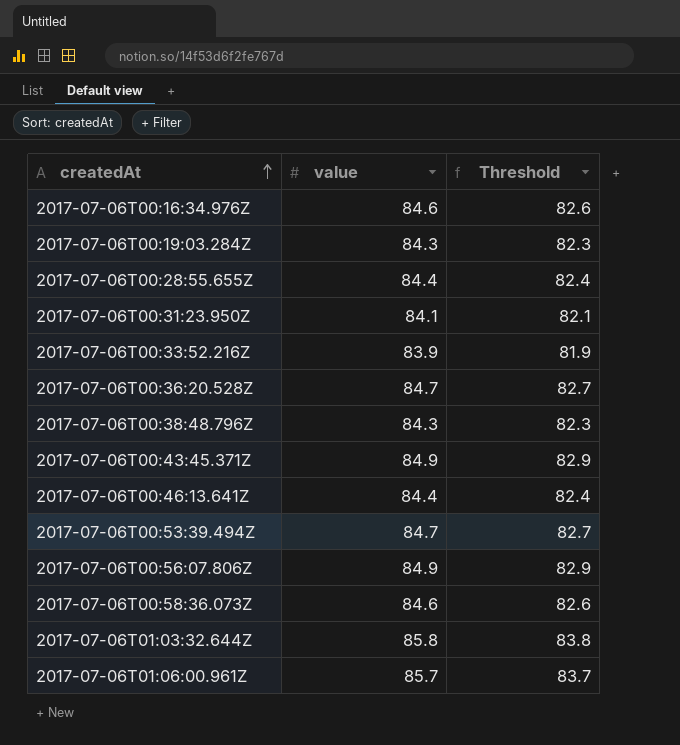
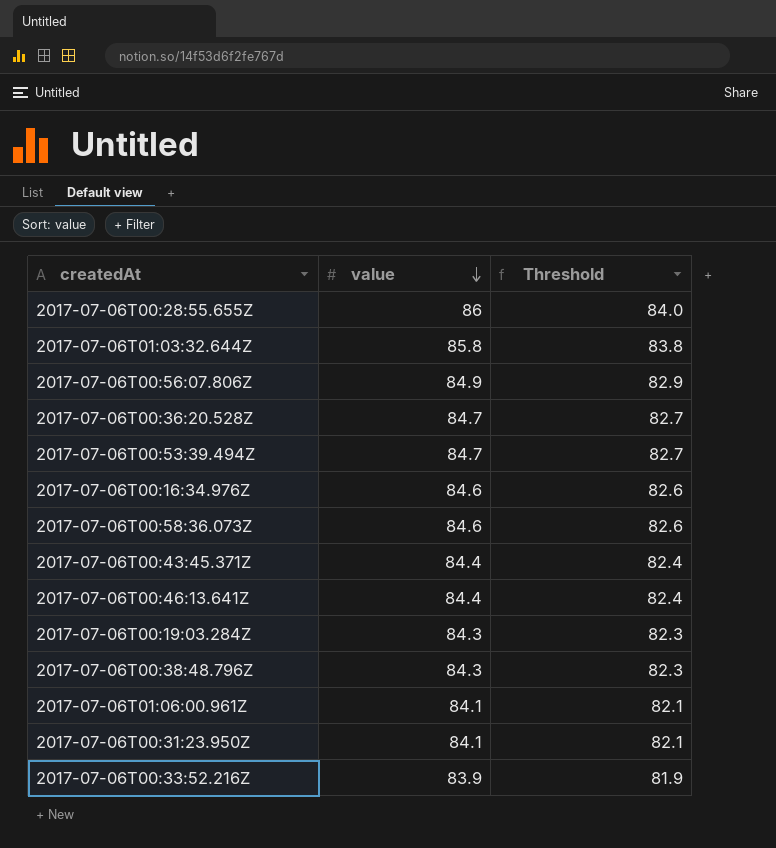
row order: createdAt ascending -> value descending
2017-07-06T00:28:55.655Z | value: 84.4 -> 86
2017-07-06T00:28:55.655Z | Threshold: 82.4 -> 84.0
2017-07-06T00:43:45.371Z | value: 84.9 -> 84.4
2017-07-06T00:43:45.371Z | Threshold: 82.9 -> 82.4
2017-07-06T01:06:00.961Z | value: 85.7 -> 84.1
2017-07-06T01:06:00.961Z | Threshold: 83.7 -> 82.1

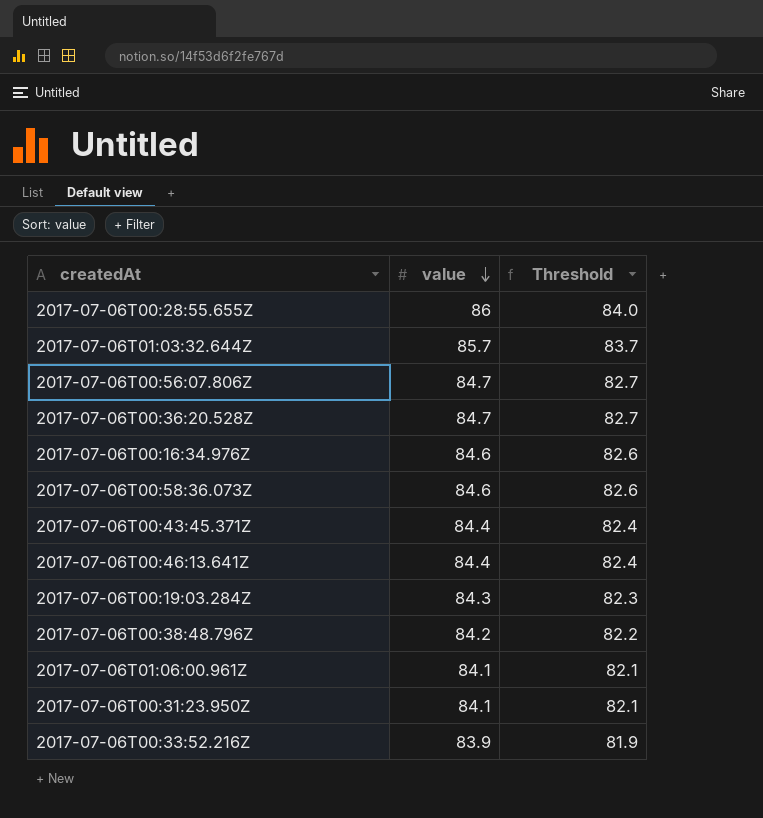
row 2017-07-06T00:53:39.494Z: 84.7 | 82.7 -> none
2017-07-06T01:03:32.644Z | value: 85.8 -> 85.7
2017-07-06T01:03:32.644Z | Threshold: 83.8 -> 83.7
2017-07-06T00:56:07.806Z | value: 84.9 -> 84.7
2017-07-06T00:56:07.806Z | Threshold: 82.9 -> 82.7
2017-07-06T00:38:48.796Z | value: 84.3 -> 84.2
2017-07-06T00:38:48.796Z | Threshold: 82.3 -> 82.2

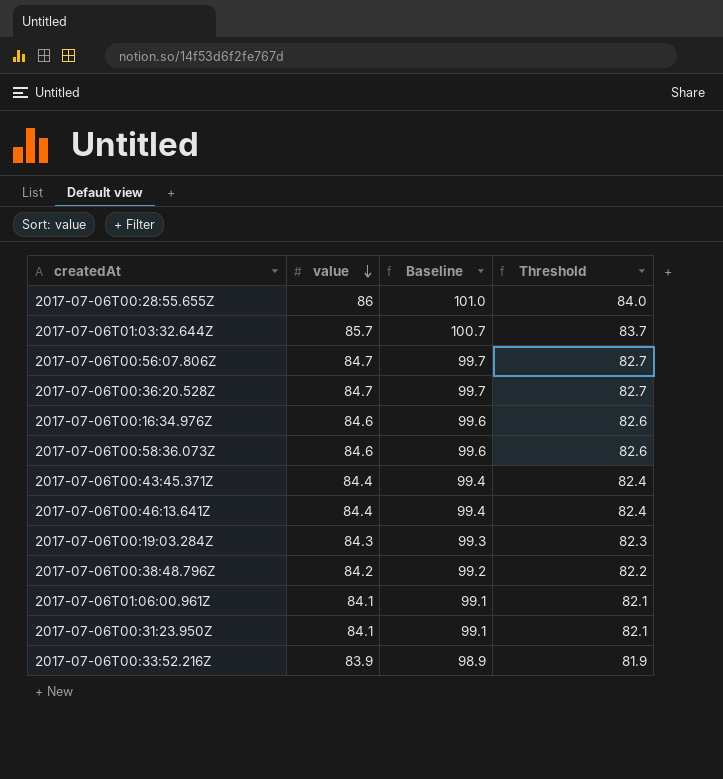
column Baseline | formula: none -> [value] + 15

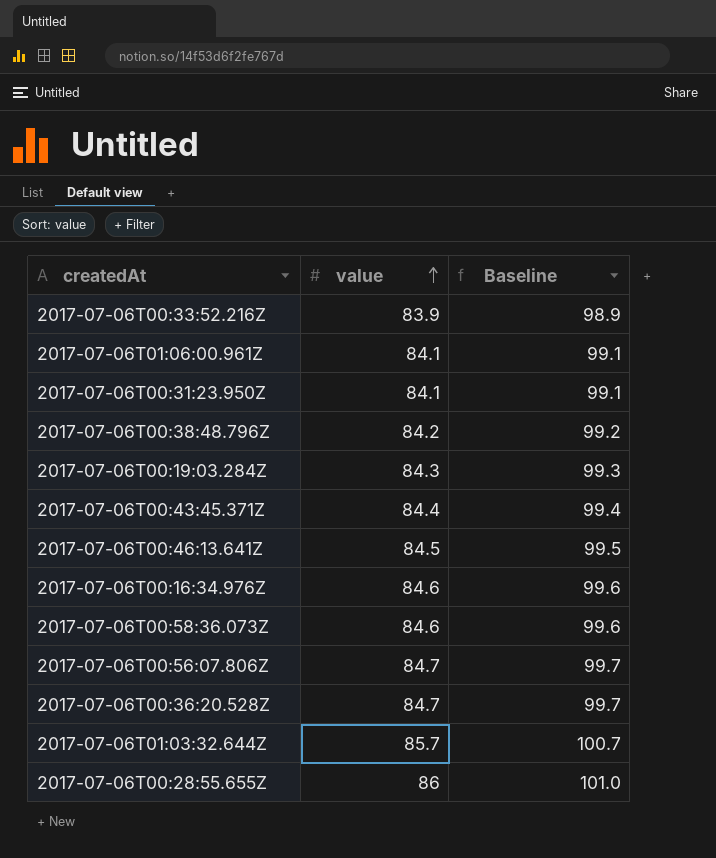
row order: value descending -> value ascending
column Threshold | formula: [value] - 2 -> none
2017-07-06T00:46:13.641Z | value: 84.4 -> 84.5
2017-07-06T00:46:13.641Z | Baseline: 99.4 -> 99.5

